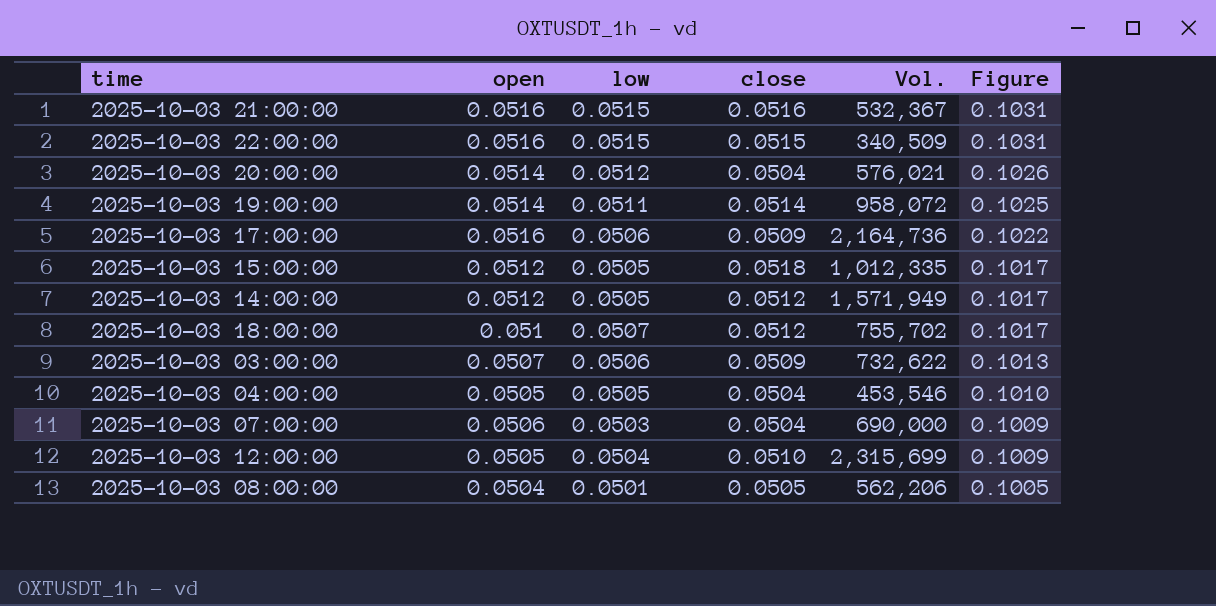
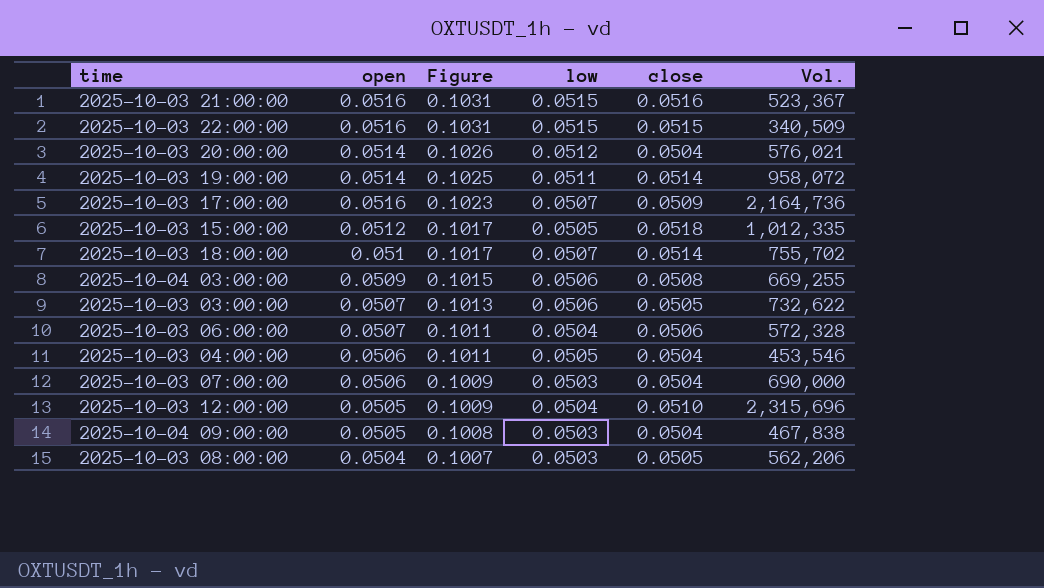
column Figure | position: 6 -> 3
row 2025-10-03 14:00:00: 0.0512 | 0.0505 | 0.0512 | 1,571,949 | 0.1017 -> none
2025-10-03 21:00:00 | Vol.: 532,367 -> 523,367
2025-10-03 17:00:00 | Figure: 0.1022 -> 0.1023
2025-10-03 17:00:00 | low: 0.0506 -> 0.0507
2025-10-03 18:00:00 | close: 0.0512 -> 0.0514
row 2025-10-04 03:00:00: none -> 0.0509 | 0.1015 | 0.0506 | 0.0508 | 669,255
2025-10-03 03:00:00 | close: 0.0509 -> 0.0505
row 2025-10-03 06:00:00: none -> 0.0507 | 0.1011 | 0.0504 | 0.0506 | 572,328
2025-10-03 04:00:00 | open: 0.0505 -> 0.0506
2025-10-03 04:00:00 | Figure: 0.1010 -> 0.1011
2025-10-03 12:00:00 | Vol.: 2,315,699 -> 2,315,696
row 2025-10-04 09:00:00: none -> 0.0505 | 0.1008 | 0.0503 | 0.0504 | 467,838
2025-10-03 08:00:00 | Figure: 0.1005 -> 0.1007
2025-10-03 08:00:00 | low: 0.0501 -> 0.0503

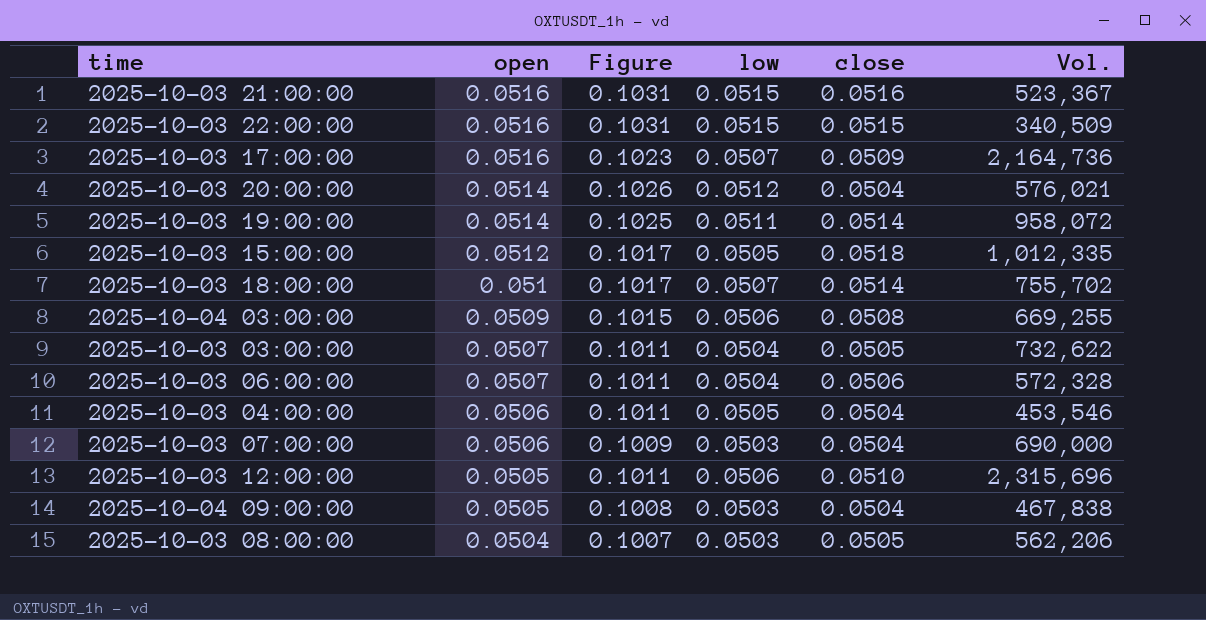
row order: Figure descending -> open descending
2025-10-03 03:00:00 | Figure: 0.1013 -> 0.1011
2025-10-03 03:00:00 | low: 0.0506 -> 0.0504
2025-10-03 12:00:00 | Figure: 0.1009 -> 0.1011
2025-10-03 12:00:00 | low: 0.0504 -> 0.0506

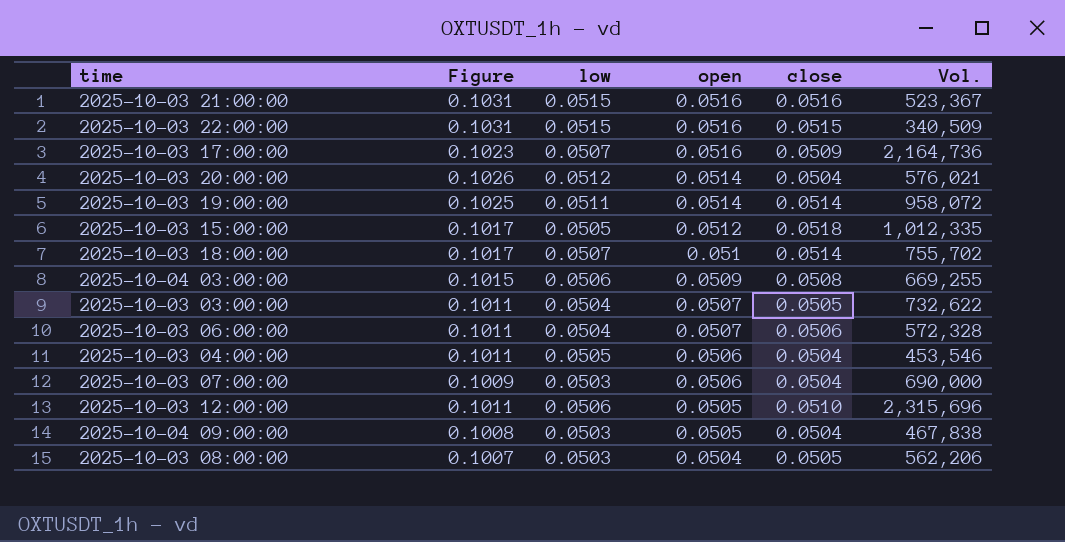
column open | position: 2 -> 4

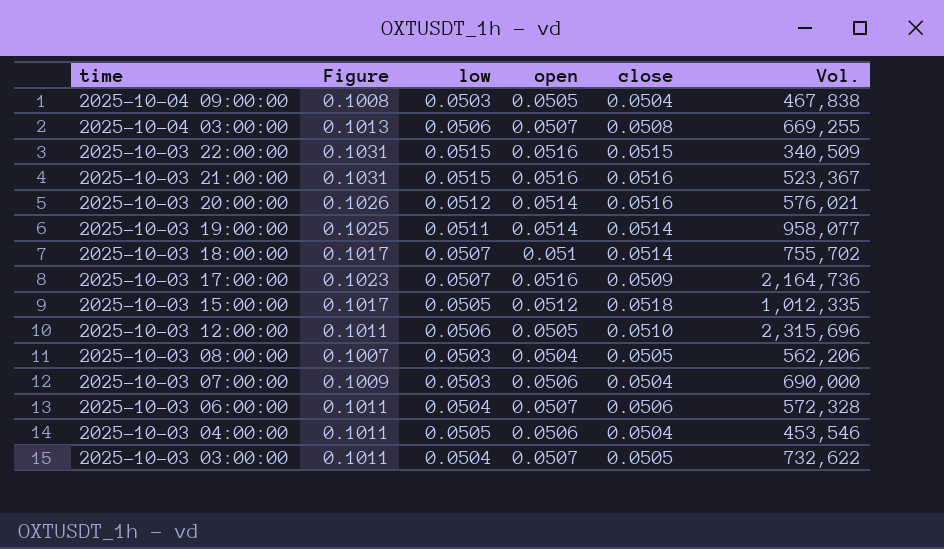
row order: open descending -> time descending
2025-10-04 03:00:00 | Figure: 0.1015 -> 0.1013
2025-10-04 03:00:00 | open: 0.0509 -> 0.0507
2025-10-03 20:00:00 | close: 0.0504 -> 0.0516
2025-10-03 19:00:00 | Vol.: 958,072 -> 958,077

